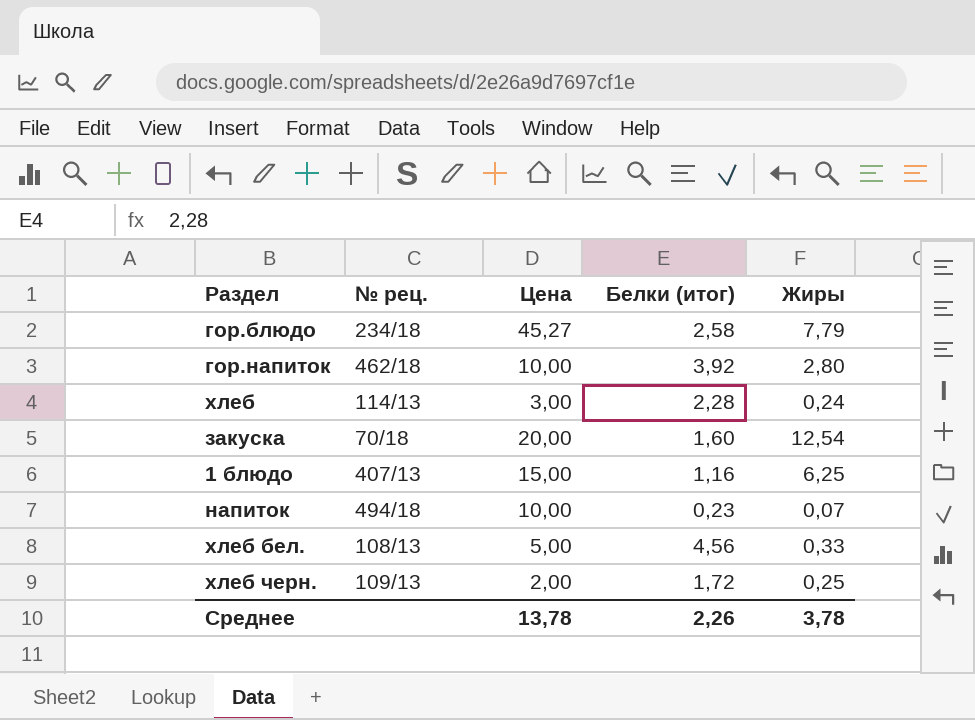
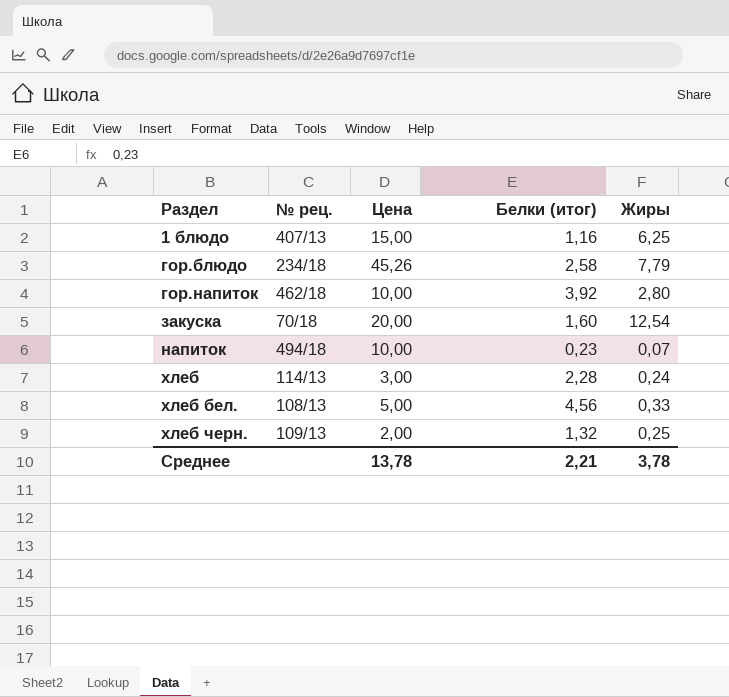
row order: none -> Раздел ascending
гор.блюдо | Цена: 45,27 -> 45,26
хлеб черн. | Белки (итог): 1,72 -> 1,32
Среднее | Белки (итог): 2,26 -> 2,21

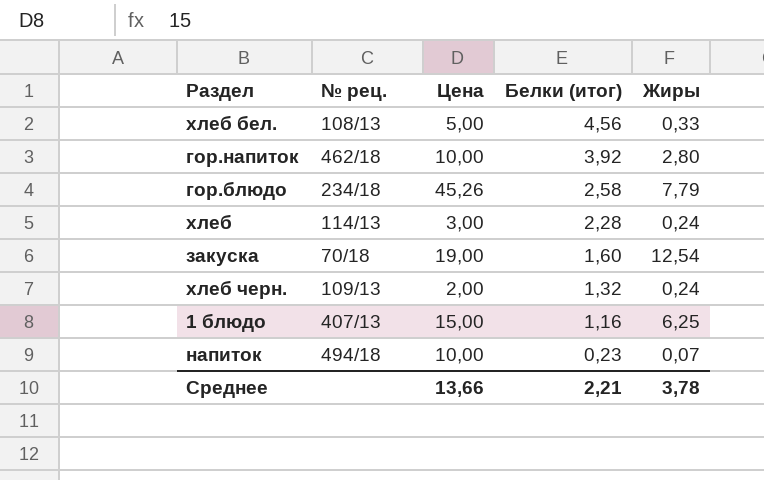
row order: Раздел ascending -> Белки (итог) descending
закуска | Цена: 20,00 -> 19,00
хлеб черн. | Жиры: 0,25 -> 0,24
Среднее | Цена: 13,78 -> 13,66

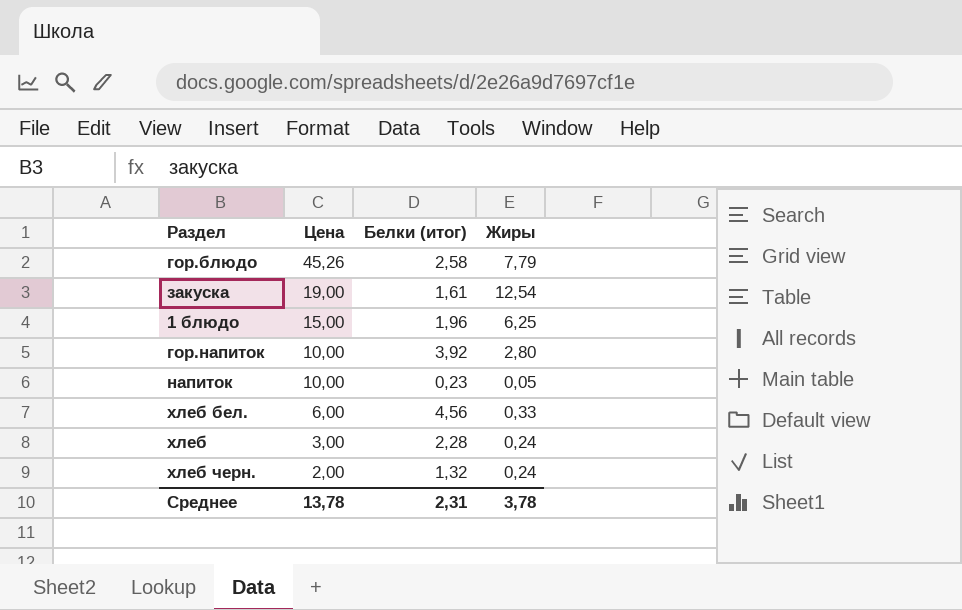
row order: Белки (итог) descending -> Цена descending
column № рец. | position: 2 -> none
закуска | Белки (итог): 1,60 -> 1,61
1 блюдо | Белки (итог): 1,16 -> 1,96
напиток | Жиры: 0,07 -> 0,05
хлеб бел. | Цена: 5,00 -> 6,00
Среднее | Цена: 13,66 -> 13,78
Среднее | Белки (итог): 2,21 -> 2,31

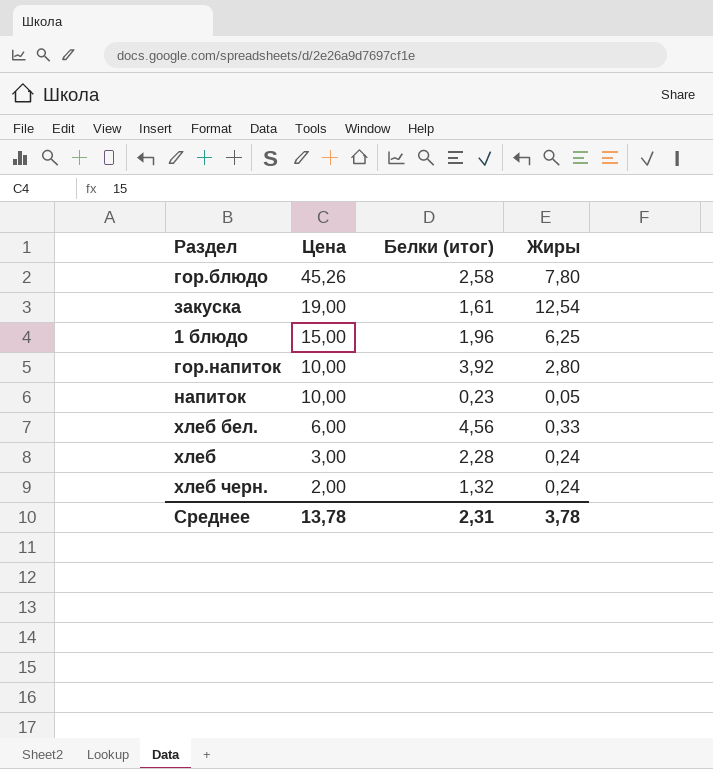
гор.блюдо | Жиры: 7,79 -> 7,80

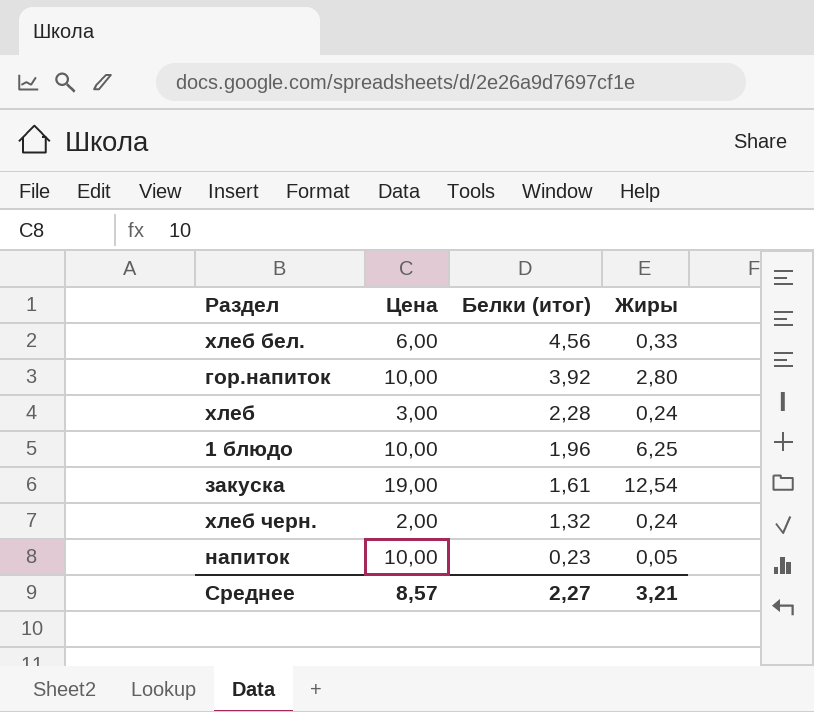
row order: Цена descending -> Белки (итог) descending
row гор.блюдо: 45,26 | 2,58 | 7,80 -> none
1 блюдо | Цена: 15,00 -> 10,00
Среднее | Цена: 13,78 -> 8,57
Среднее | Белки (итог): 2,31 -> 2,27
Среднее | Жиры: 3,78 -> 3,21

